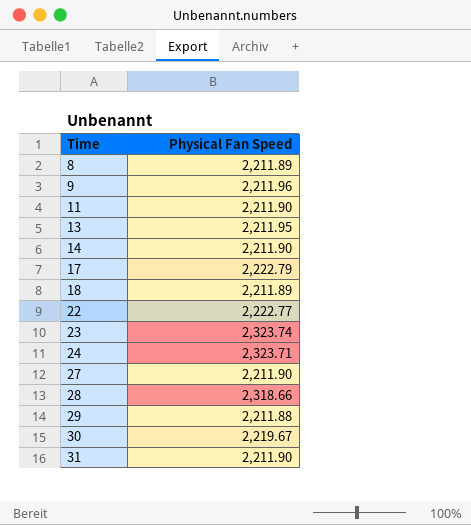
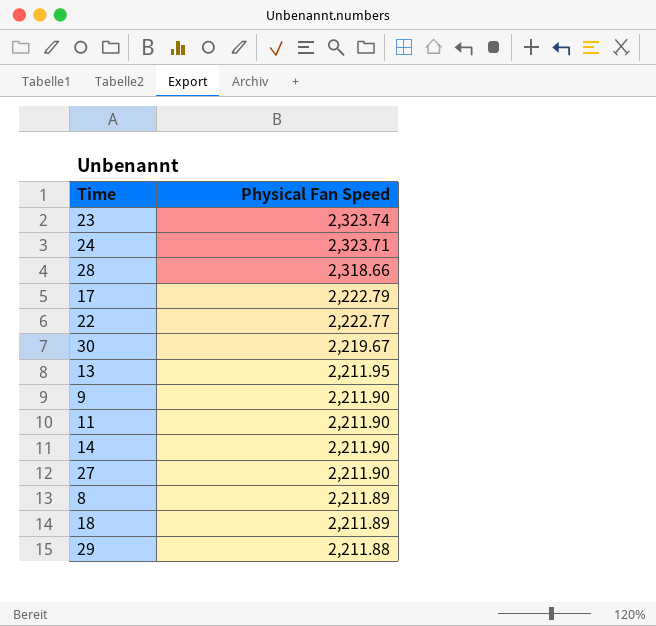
row order: Time ascending -> Physical Fan Speed descending
row 31: 2,211.90 -> none
9 | Physical Fan Speed: 2,211.96 -> 2,211.90

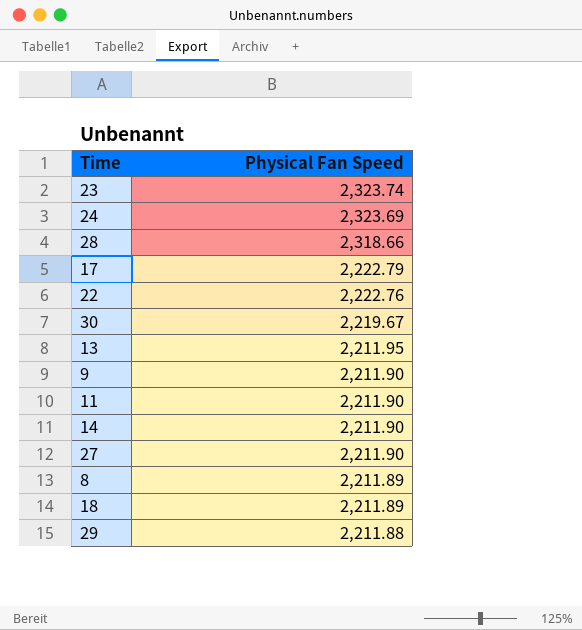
24 | Physical Fan Speed: 2,323.71 -> 2,323.69
22 | Physical Fan Speed: 2,222.77 -> 2,222.76

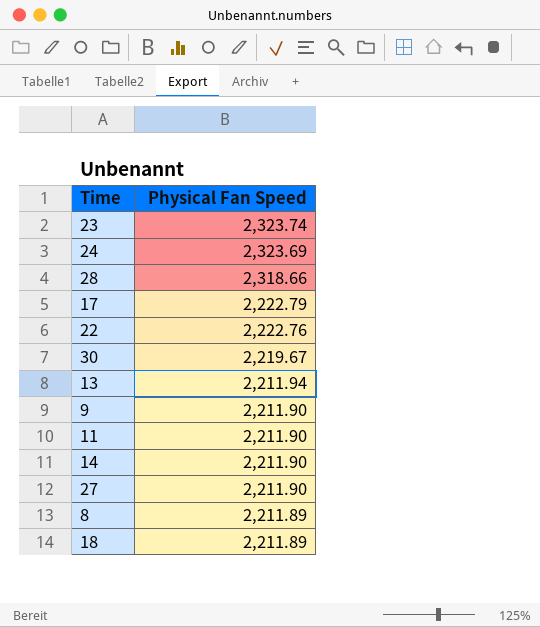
row 29: 2,211.88 -> none
13 | Physical Fan Speed: 2,211.95 -> 2,211.94

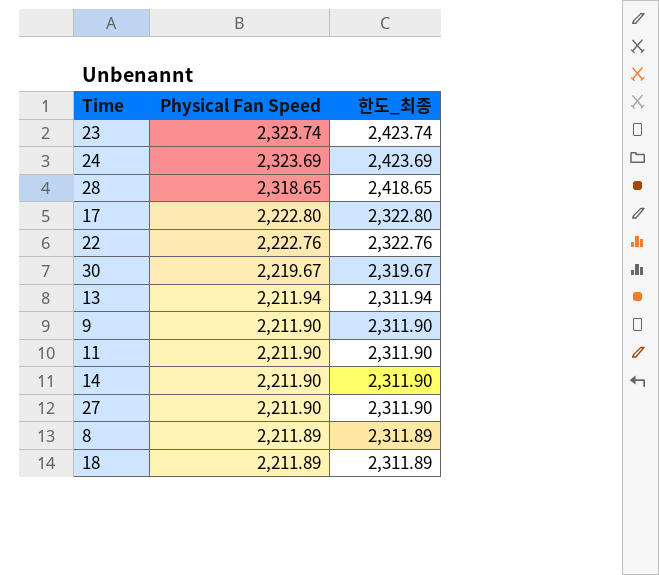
column 한도_최종 | formula: none -> [Physical Fan Speed] + 100
28 | Physical Fan Speed: 2,318.66 -> 2,318.65
17 | Physical Fan Speed: 2,222.79 -> 2,222.80

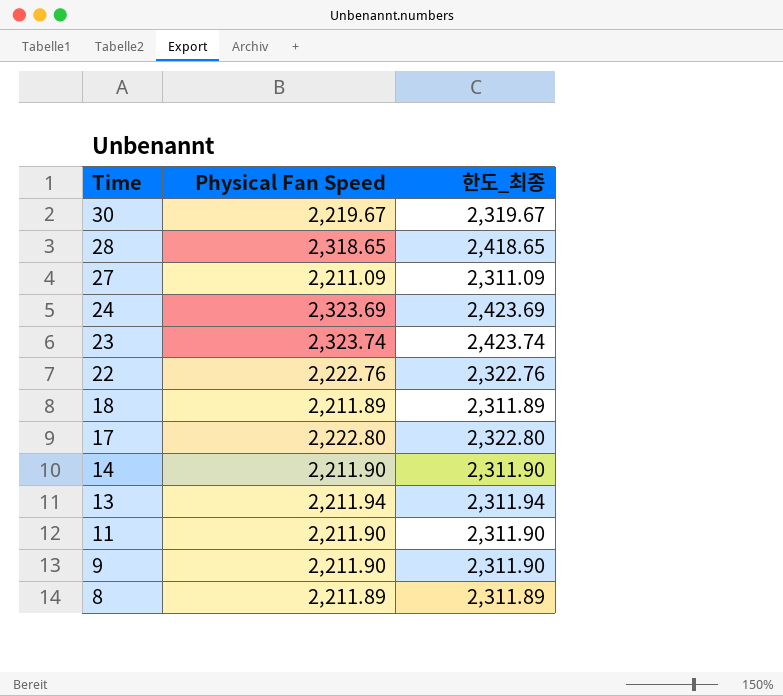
row order: Physical Fan Speed descending -> Time descending
27 | Physical Fan Speed: 2,211.90 -> 2,211.09
27 | 한도_최종: 2,311.90 -> 2,311.09

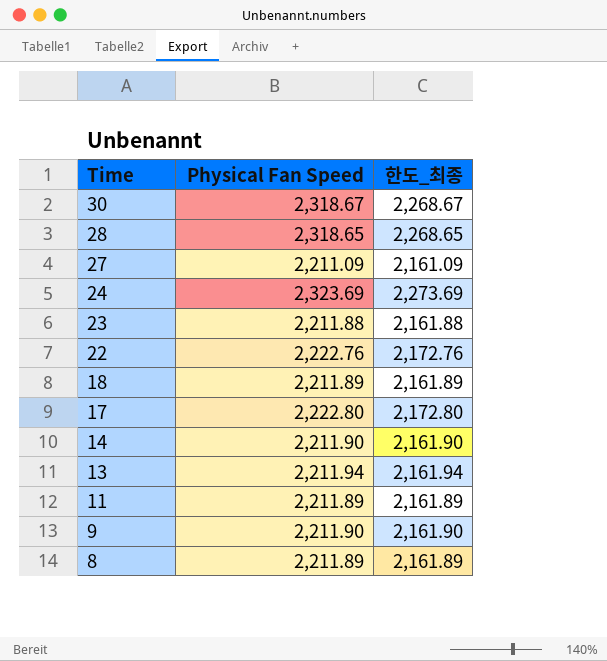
column 한도_최종 | formula: [Physical Fan Speed] + 100 -> [Physical Fan Speed] - 50
30 | Physical Fan Speed: 2,219.67 -> 2,318.67
23 | Physical Fan Speed: 2,323.74 -> 2,211.88
11 | Physical Fan Speed: 2,211.90 -> 2,211.89

